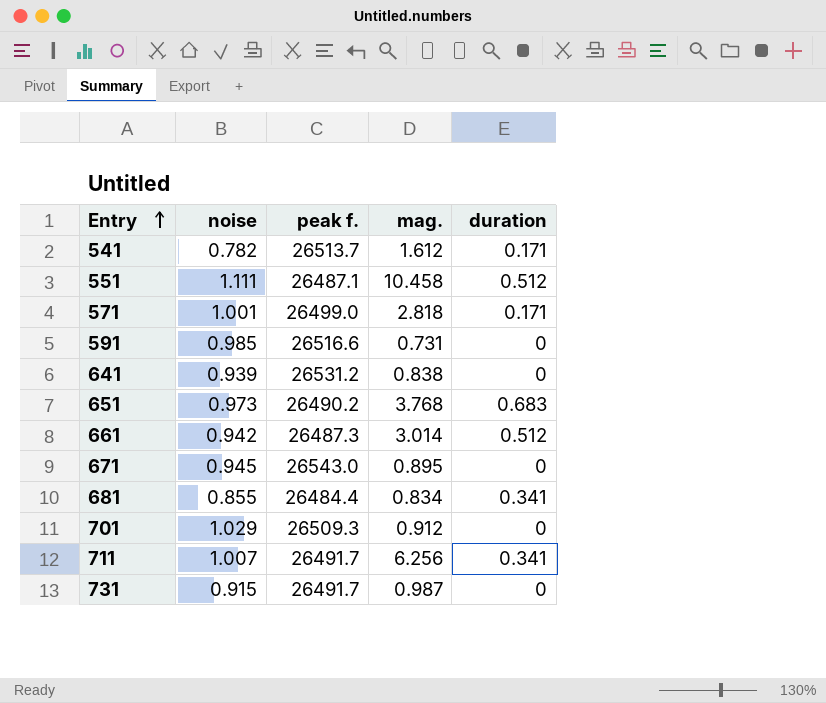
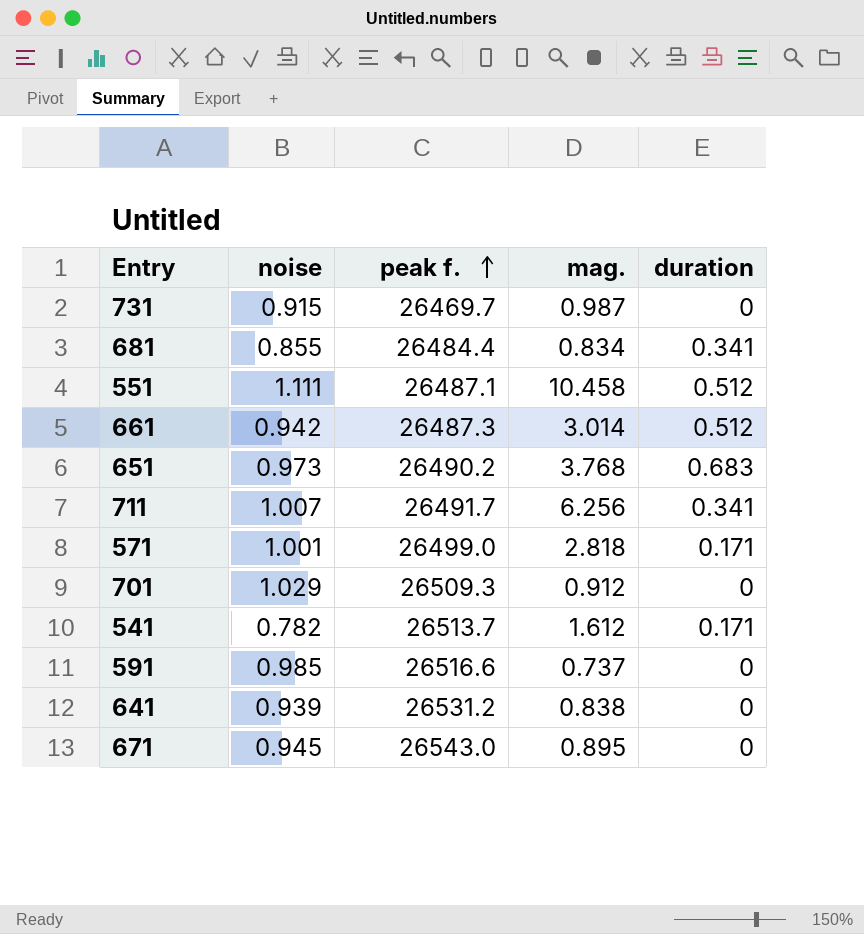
row order: Entry ascending -> peak f. ascending
731 | peak f.: 26491.7 -> 26469.7
591 | mag.: 0.731 -> 0.737

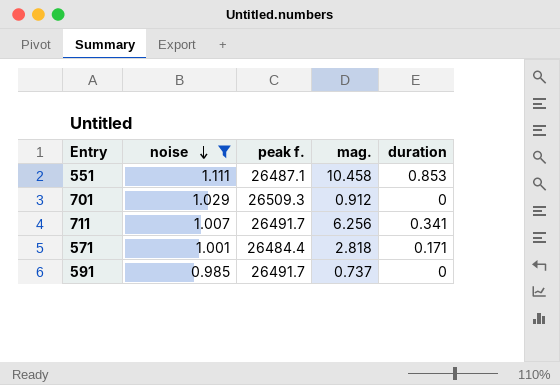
filter: none -> noise >= 0.985
row order: peak f. ascending -> noise descending
551 | duration: 0.512 -> 0.853
571 | peak f.: 26499.0 -> 26484.4
591 | peak f.: 26516.6 -> 26491.7

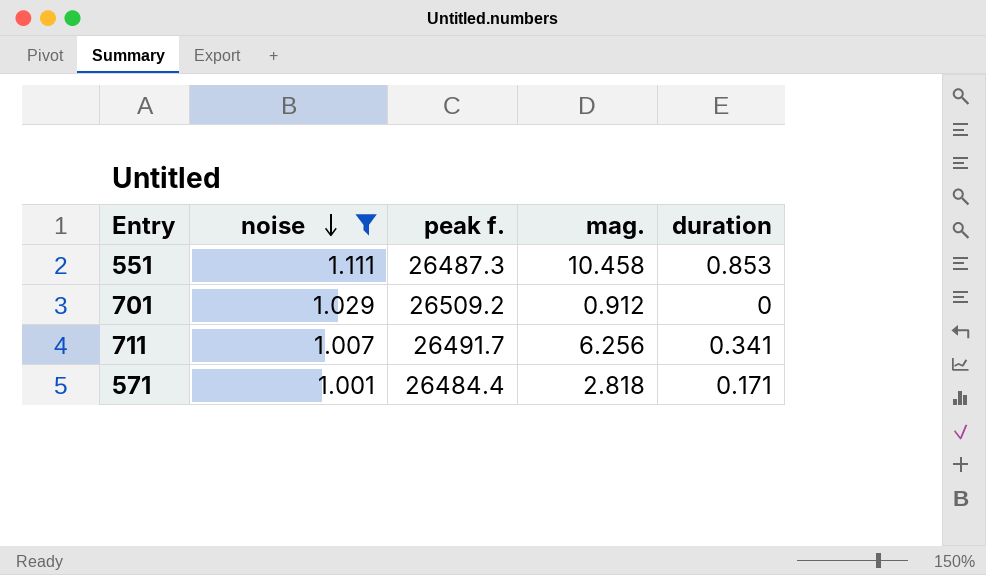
row 591: 0.985 | 26491.7 | 0.737 | 0 -> none
551 | peak f.: 26487.1 -> 26487.3
701 | peak f.: 26509.3 -> 26509.2

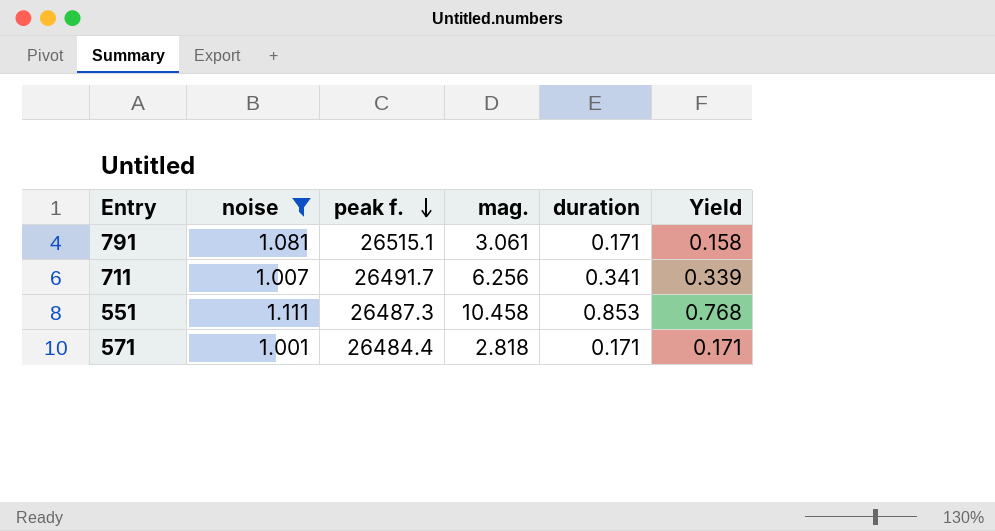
row order: noise descending -> peak f. descending
column Yield | formula: none -> [duration] / [noise]
row 701: 1.029 | 26509.2 | 0.912 | 0 -> none
row 791: none -> 1.081 | 26515.1 | 3.061 | 0.171 | 0.158

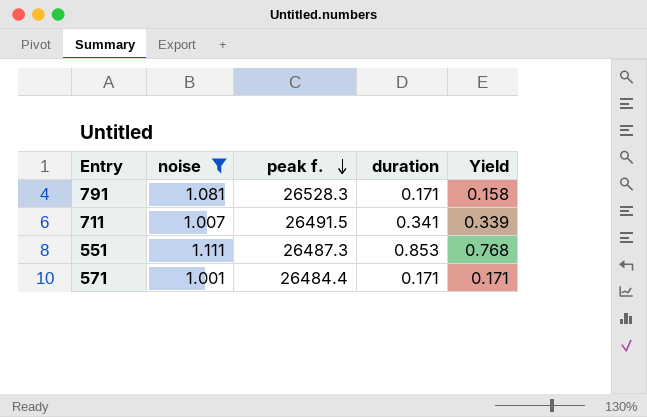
column mag. | position: 4 -> none
791 | peak f.: 26515.1 -> 26528.3
711 | peak f.: 26491.7 -> 26491.5

